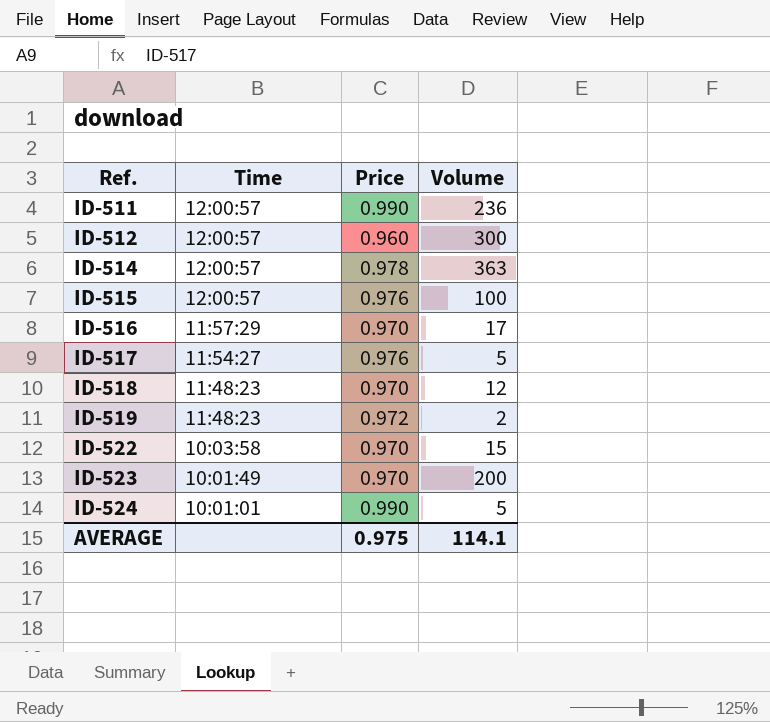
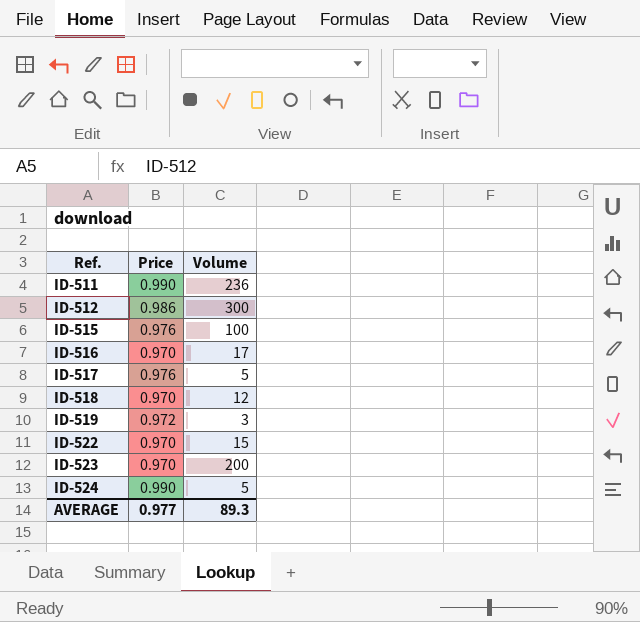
column Time | position: 2 -> none
row ID-514: 12:00:57 | 0.978 | 363 -> none
ID-512 | Price: 0.960 -> 0.986
ID-519 | Volume: 2 -> 3
AVERAGE | Price: 0.975 -> 0.977
AVERAGE | Volume: 114.1 -> 89.3

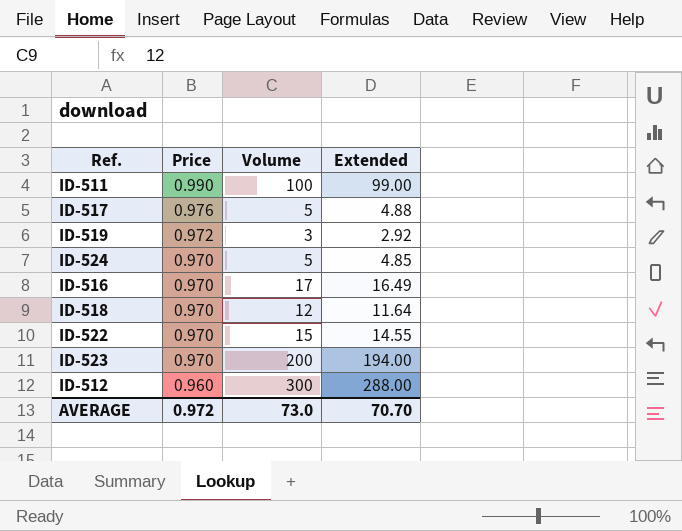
row order: Ref. ascending -> Price descending
column Extended | formula: none -> [Price] * [Volume]
row ID-515: 0.976 | 100 -> none
ID-511 | Volume: 236 -> 100
ID-524 | Price: 0.990 -> 0.970
ID-512 | Price: 0.986 -> 0.960
AVERAGE | Price: 0.977 -> 0.972
AVERAGE | Volume: 89.3 -> 73.0

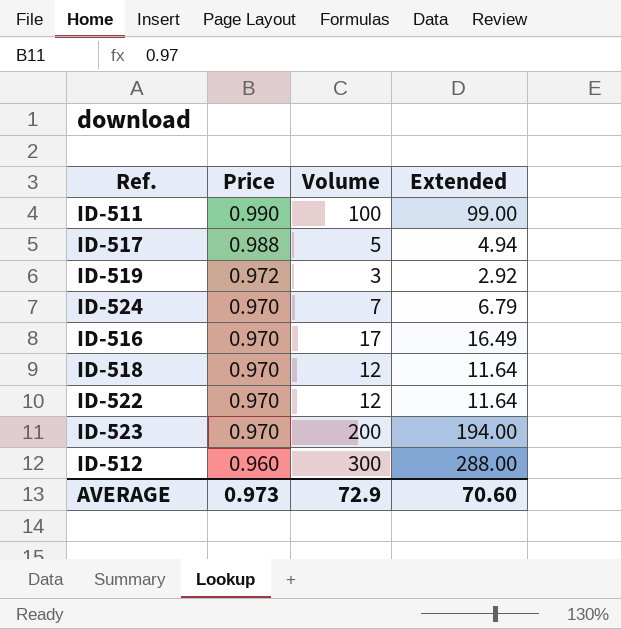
ID-517 | Price: 0.976 -> 0.988
ID-517 | Extended: 4.88 -> 4.94
ID-524 | Volume: 5 -> 7
ID-524 | Extended: 4.85 -> 6.79
ID-522 | Volume: 15 -> 12
ID-522 | Extended: 14.55 -> 11.64
AVERAGE | Price: 0.972 -> 0.973
AVERAGE | Volume: 73.0 -> 72.9
AVERAGE | Extended: 70.70 -> 70.60

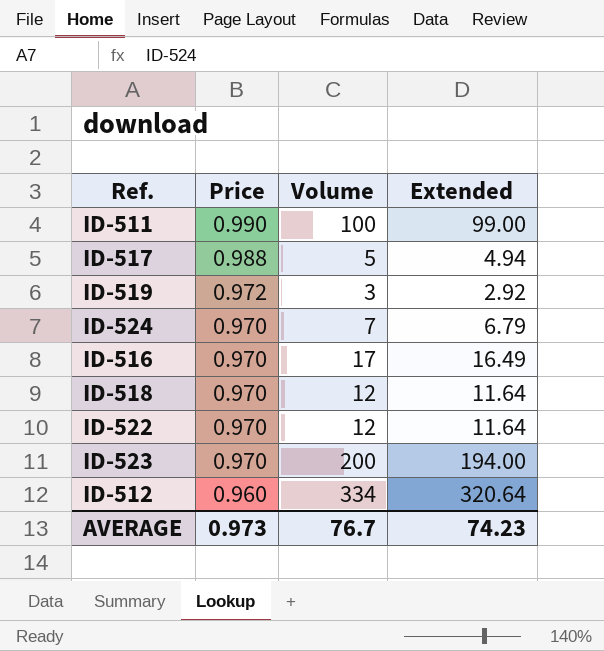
ID-512 | Volume: 300 -> 334
ID-512 | Extended: 288.00 -> 320.64
AVERAGE | Volume: 72.9 -> 76.7
AVERAGE | Extended: 70.60 -> 74.23

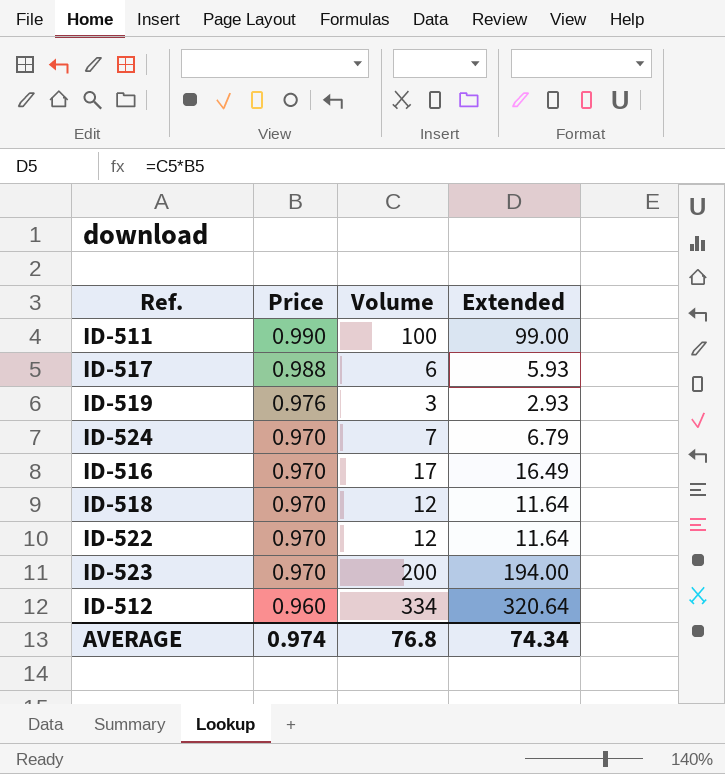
ID-517 | Volume: 5 -> 6
ID-517 | Extended: 4.94 -> 5.93
ID-519 | Price: 0.972 -> 0.976
ID-519 | Extended: 2.92 -> 2.93
AVERAGE | Price: 0.973 -> 0.974
AVERAGE | Volume: 76.7 -> 76.8
AVERAGE | Extended: 74.23 -> 74.34

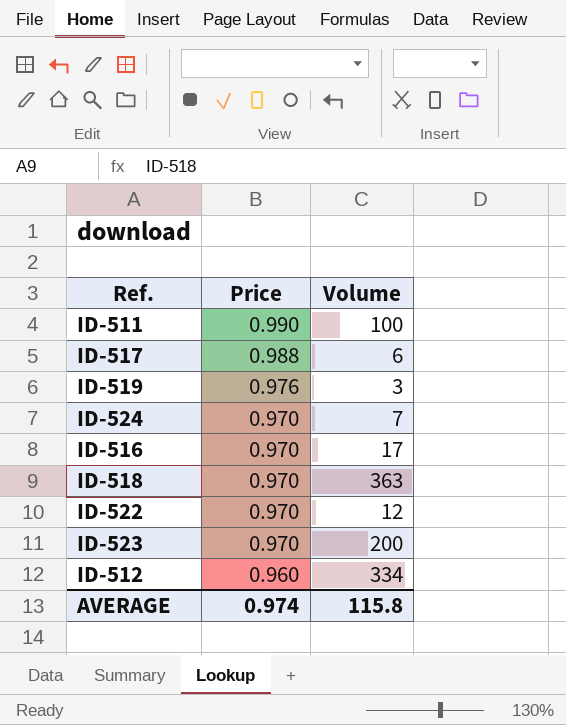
column Extended | formula: [Price] * [Volume] -> none
ID-518 | Volume: 12 -> 363
AVERAGE | Volume: 76.8 -> 115.8

